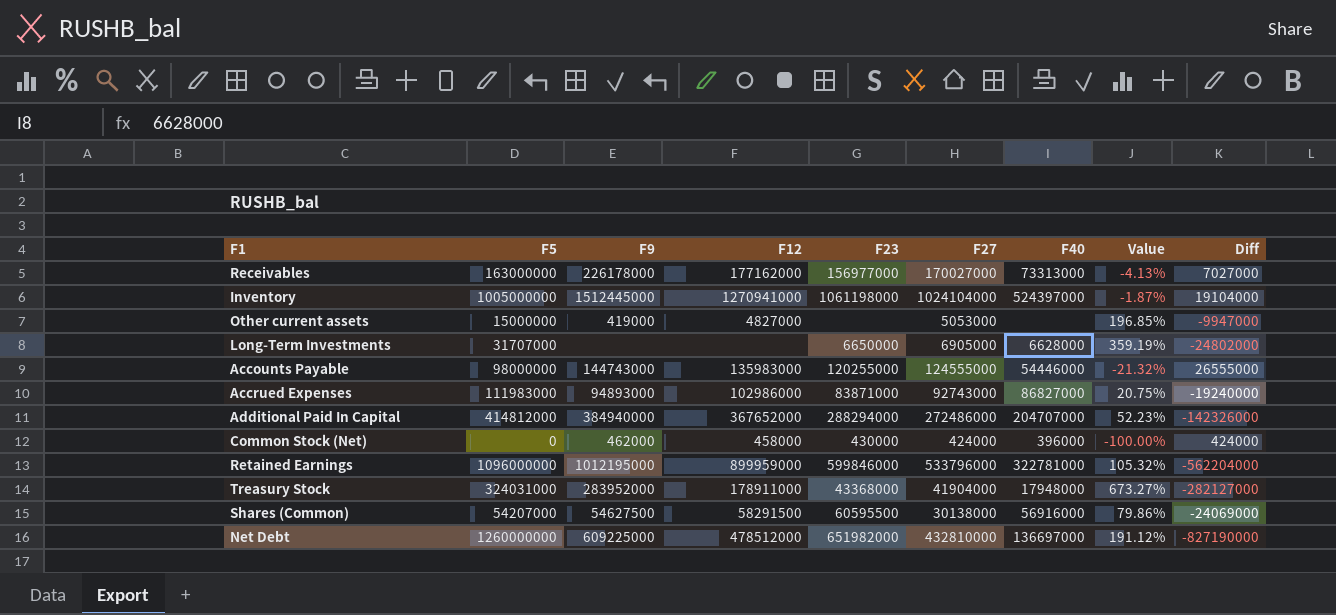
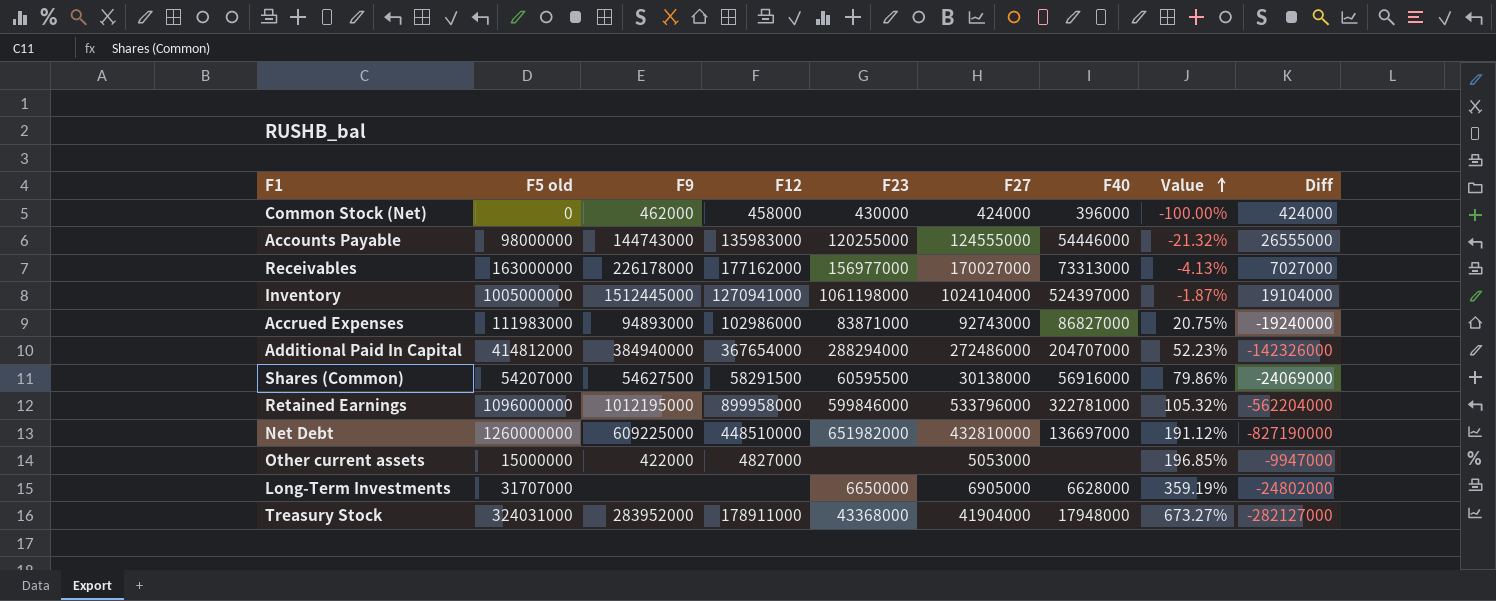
row order: none -> Value ascending
column name: F5 -> F5 old
Additional Paid In Capital | F12: 367652000 -> 367654000
Retained Earnings | F12: 899959000 -> 899958000
Net Debt | F12: 478512000 -> 448510000
Other current assets | F9: 419000 -> 422000

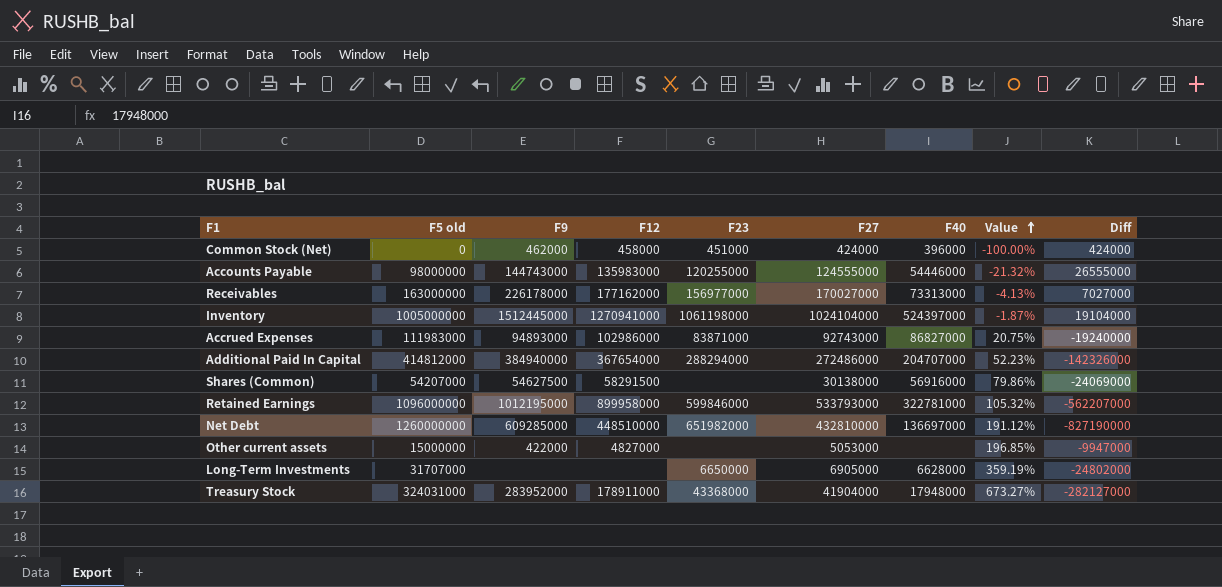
Common Stock (Net) | F23: 430000 -> 451000
Shares (Common) | F23: 60595500 -> none
Retained Earnings | F27: 533796000 -> 533793000
Retained Earnings | Diff: -562204000 -> -562207000
Net Debt | F9: 609225000 -> 609285000

